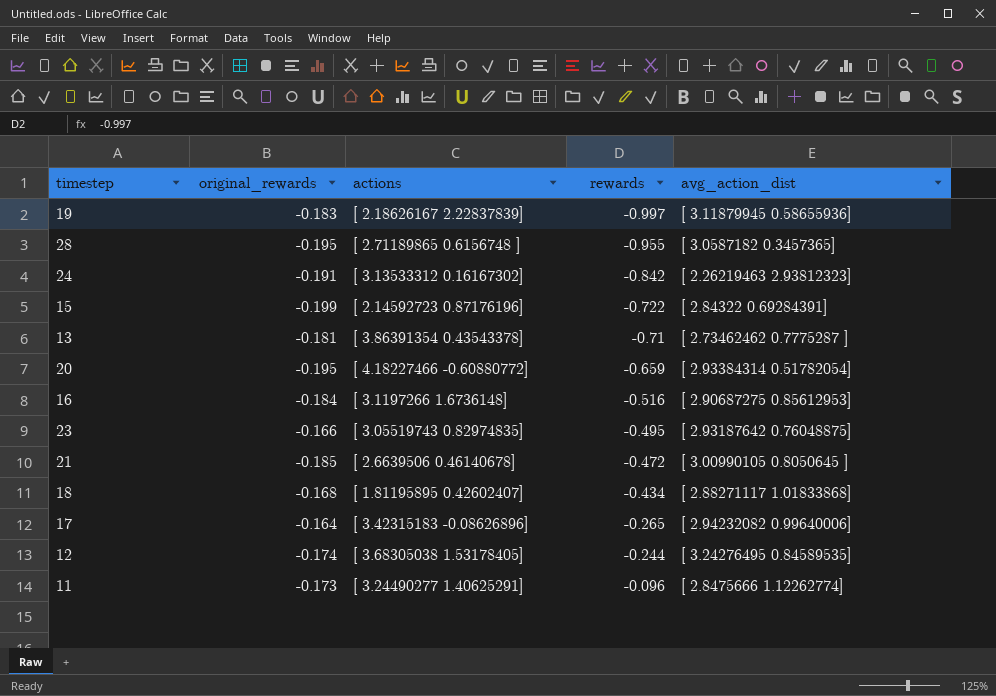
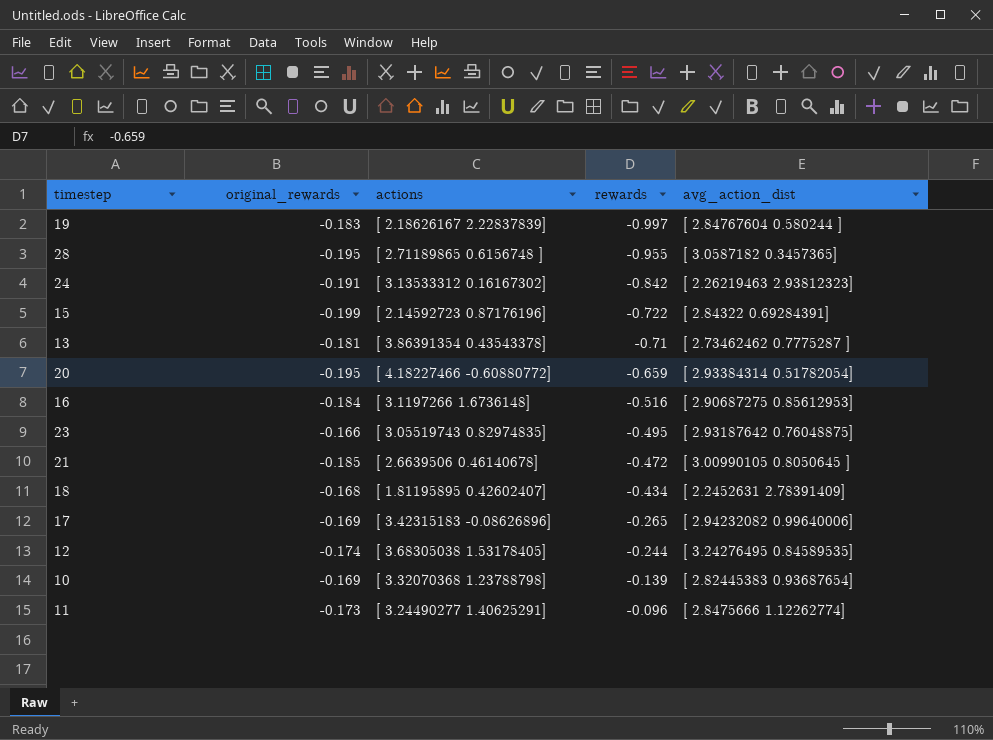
19 | avg_action_dist: [ 3.11879945 0.58655936] -> [ 2.84767604 0.580244 ]
18 | avg_action_dist: [ 2.88271117 1.01833868] -> [ 2.2452631 2.78391409]
17 | original_rewards: -0.164 -> -0.169
row 10: none -> -0.169 | [ 3.32070368 1.23788798] | -0.139 | [ 2.82445383 0.93687654]

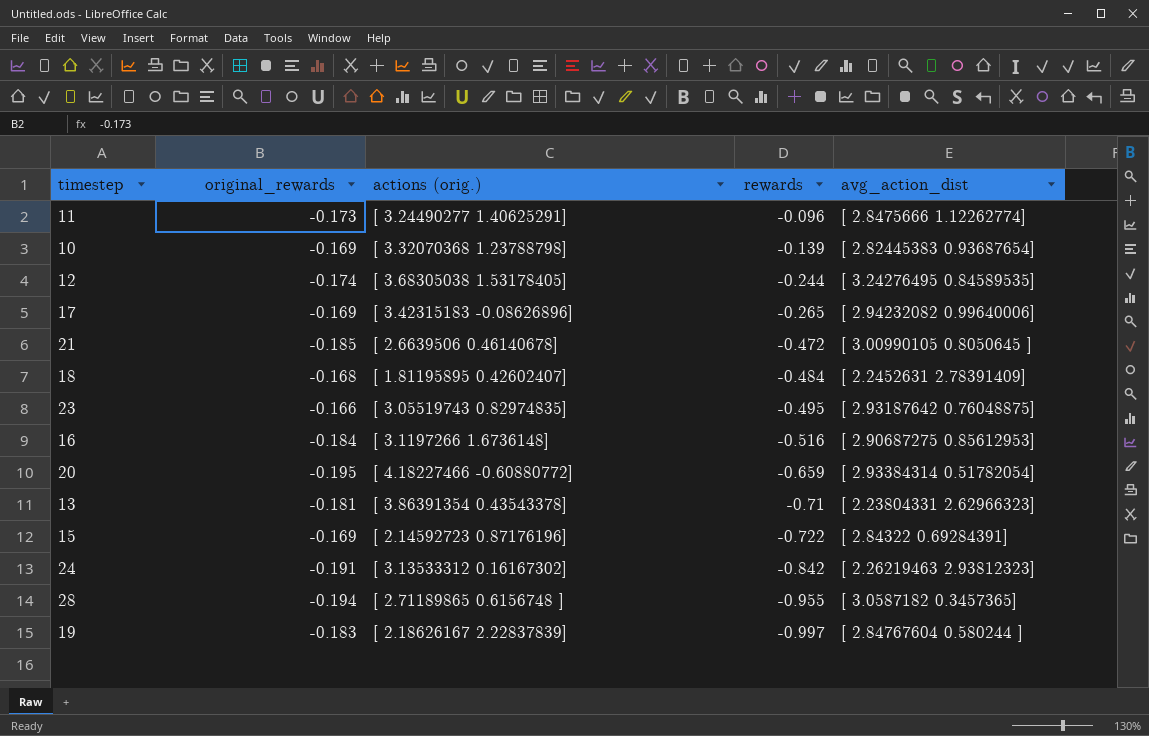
row order: rewards ascending -> rewards descending
column name: actions -> actions (orig.)
18 | rewards: -0.434 -> -0.484
13 | avg_action_dist: [ 2.73462462 0.7775287 ] -> [ 2.23804331 2.62966323]
15 | original_rewards: -0.199 -> -0.169
28 | original_rewards: -0.195 -> -0.194

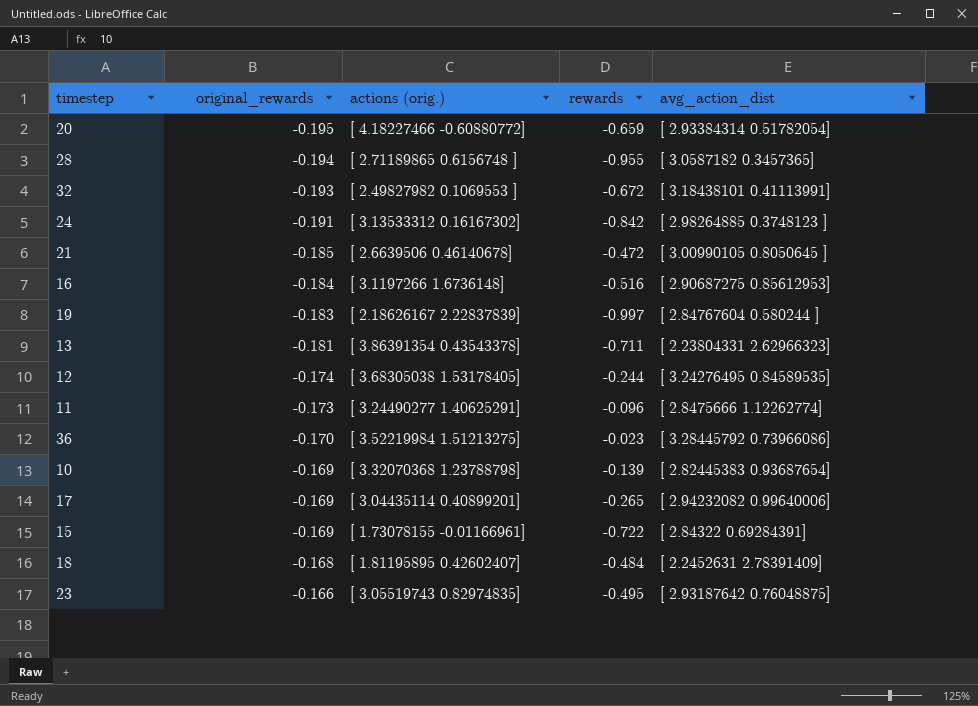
row order: rewards descending -> original_rewards ascending
row 32: none -> -0.193 | [ 2.49827982 0.1069553 ] | -0.672 | [ 3.18438101 0.41113991]
24 | avg_action_dist: [ 2.26219463 2.93812323] -> [ 2.98264885 0.3748123 ]
13 | rewards: -0.71 -> -0.711
row 36: none -> -0.170 | [ 3.52219984 1.51213275] | -0.023 | [ 3.28445792 0.73966086]
17 | actions (orig.): [ 3.42315183 -0.08626896] -> [ 3.04435114 0.40899201]
15 | actions (orig.): [ 2.14592723 0.87176196] -> [ 1.73078155 -0.01166961]

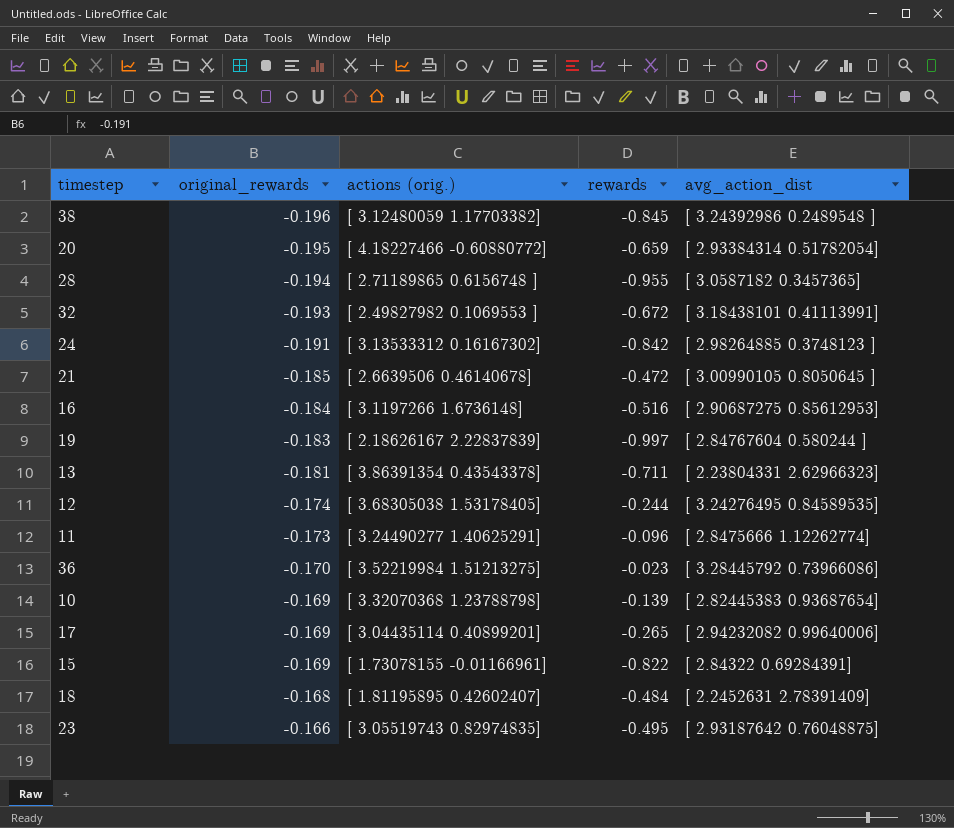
row 38: none -> -0.196 | [ 3.12480059 1.17703382] | -0.845 | [ 3.24392986 0.2489548 ]
15 | rewards: -0.722 -> -0.822

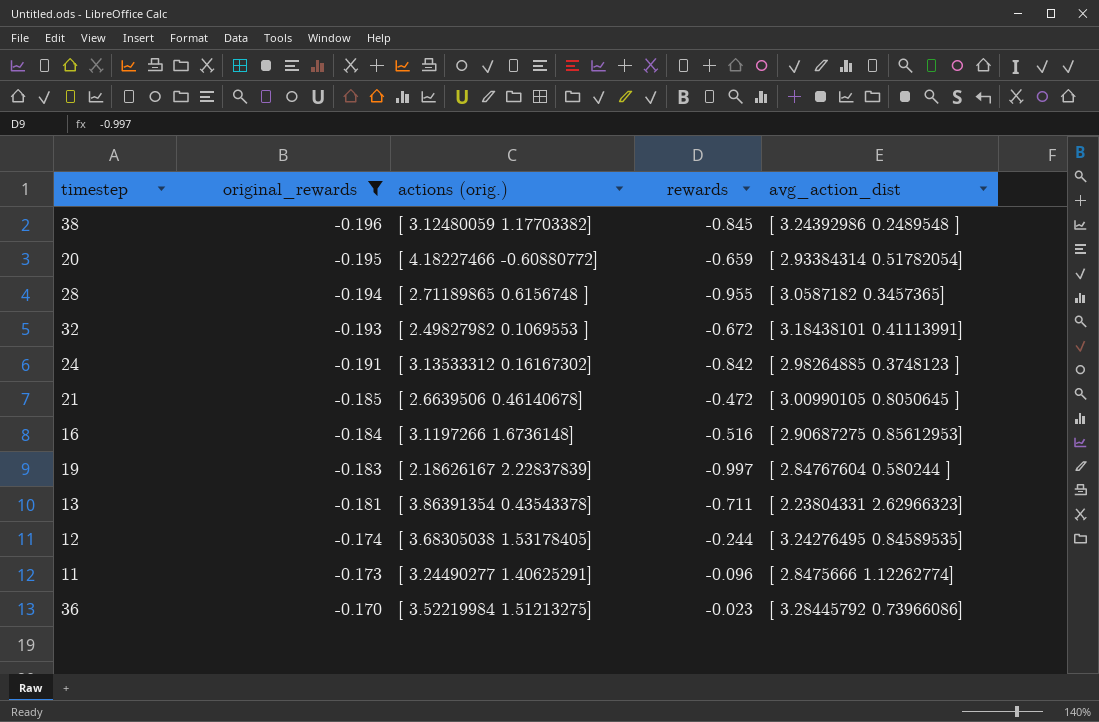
filter: none -> original_rewards <= -0.170

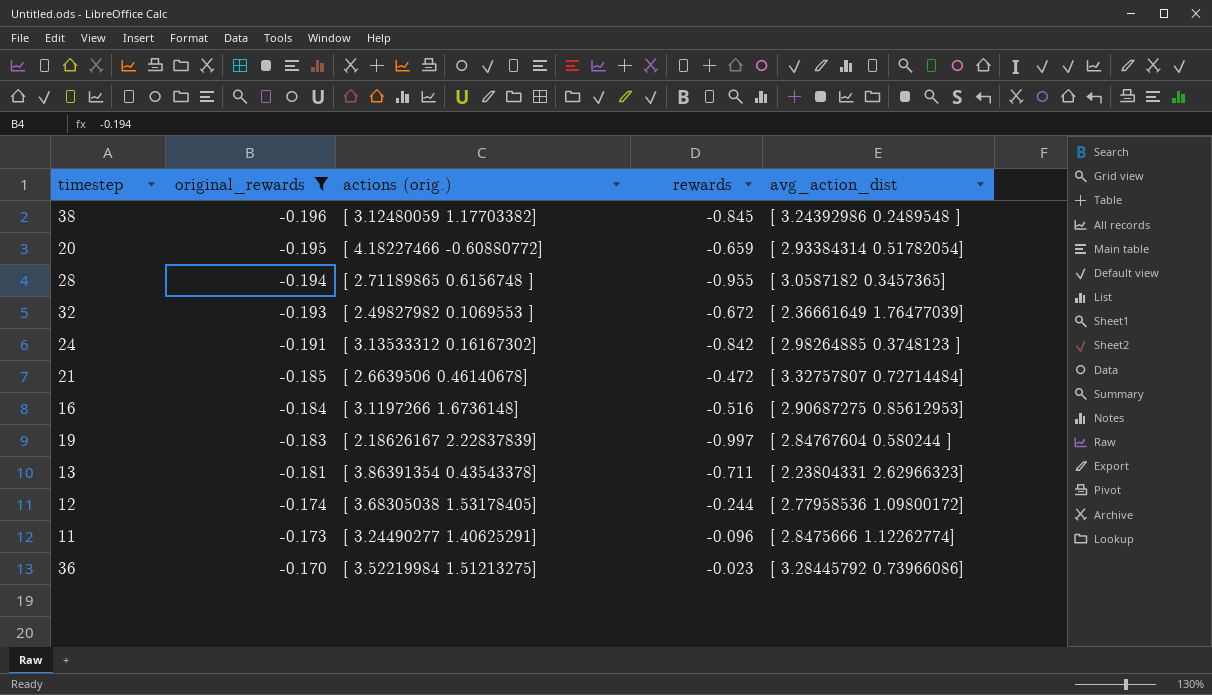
32 | avg_action_dist: [ 3.18438101 0.41113991] -> [ 2.36661649 1.76477039]
21 | avg_action_dist: [ 3.00990105 0.8050645 ] -> [ 3.32757807 0.72714484]
12 | avg_action_dist: [ 3.24276495 0.84589535] -> [ 2.77958536 1.09800172]

